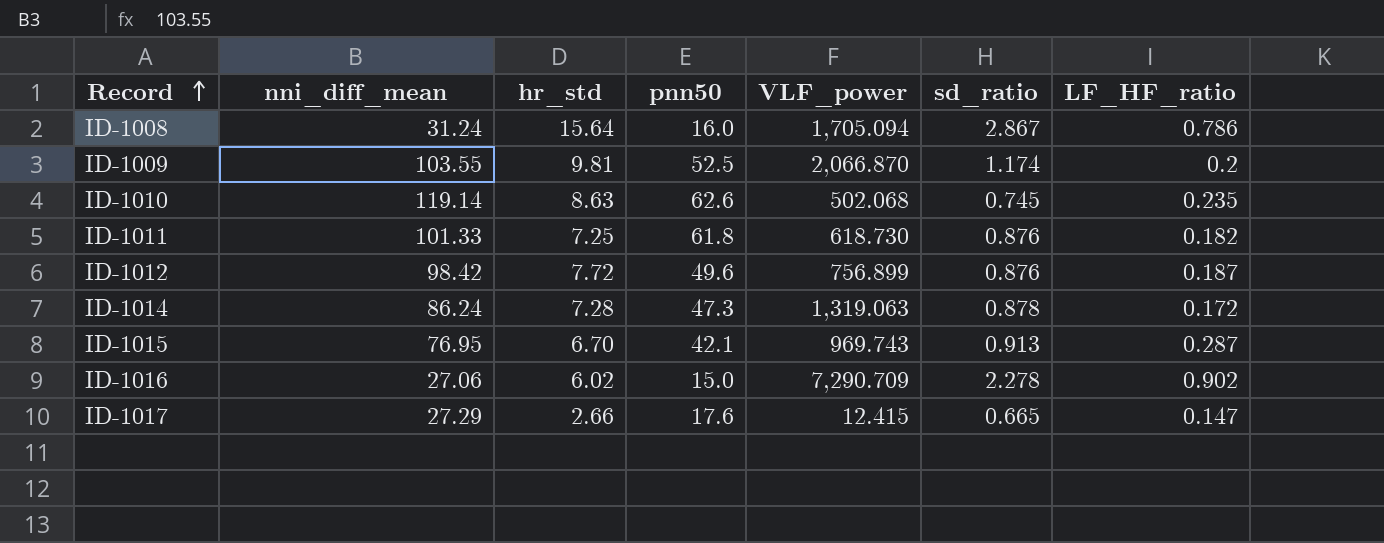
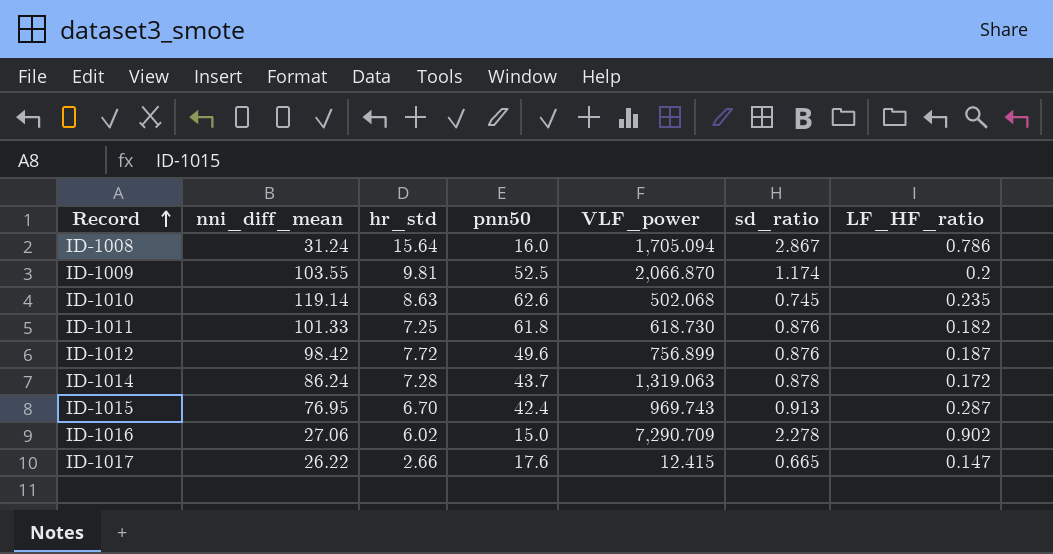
ID-1014 | pnn50: 47.3 -> 43.7
ID-1015 | pnn50: 42.1 -> 42.4
ID-1017 | nni_diff_mean: 27.29 -> 26.22

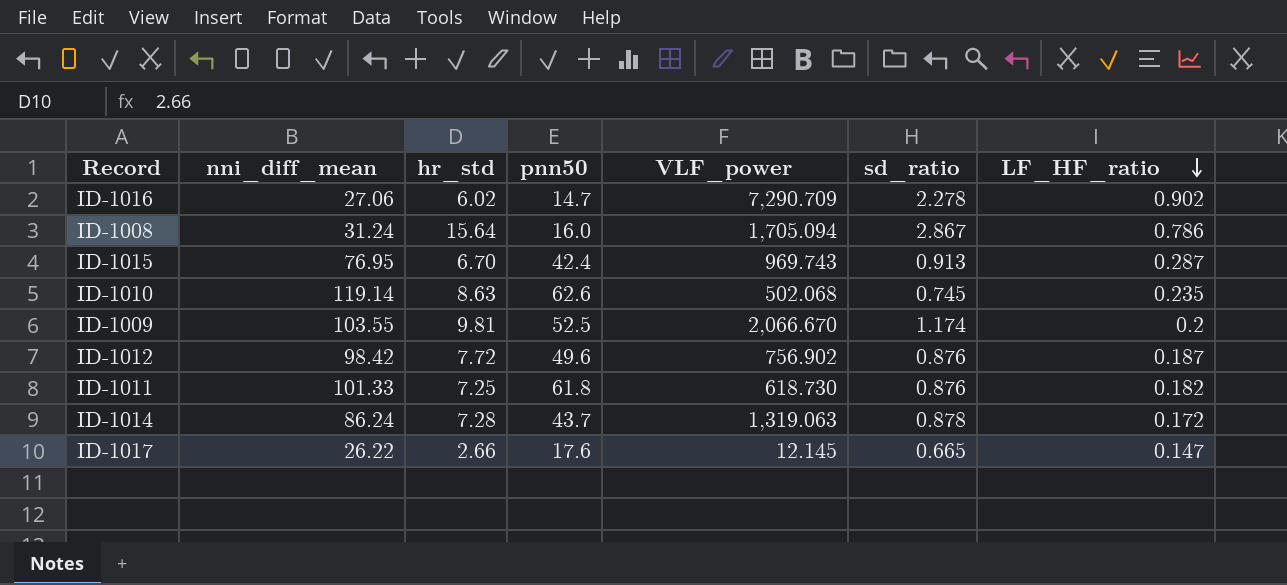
row order: Record ascending -> LF_HF_ratio descending
ID-1016 | pnn50: 15.0 -> 14.7
ID-1009 | VLF_power: 2,066.870 -> 2,066.670
ID-1012 | VLF_power: 756.899 -> 756.902
ID-1017 | VLF_power: 12.415 -> 12.145

